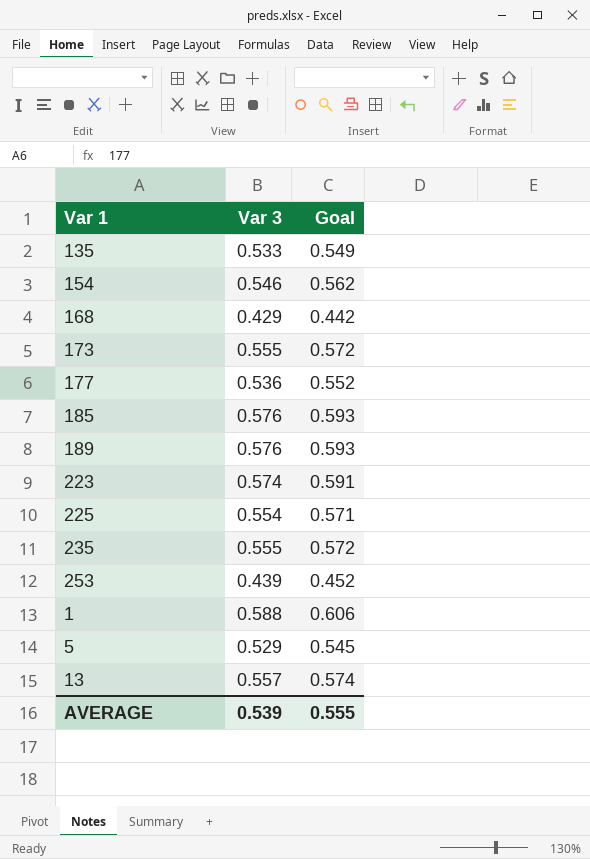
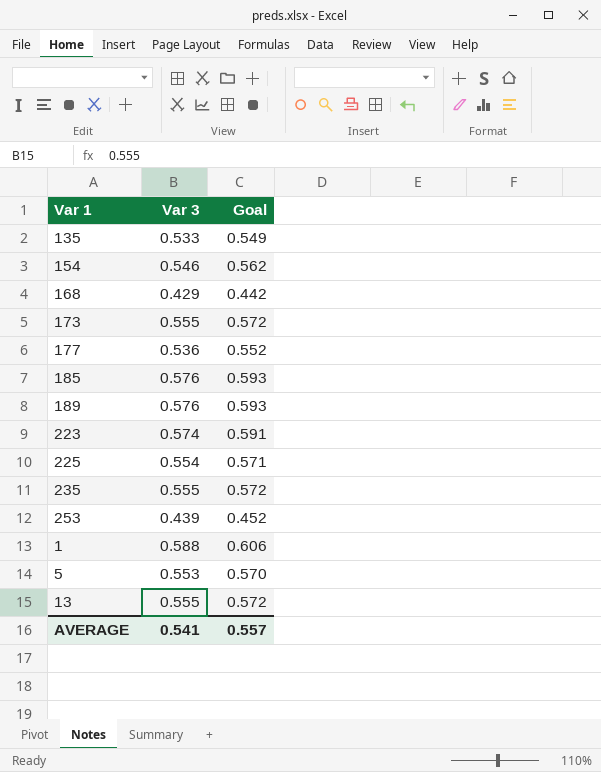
5 | Var 3: 0.529 -> 0.553
5 | Goal: 0.545 -> 0.570
13 | Var 3: 0.557 -> 0.555
13 | Goal: 0.574 -> 0.572
AVERAGE | Var 3: 0.539 -> 0.541
AVERAGE | Goal: 0.555 -> 0.557

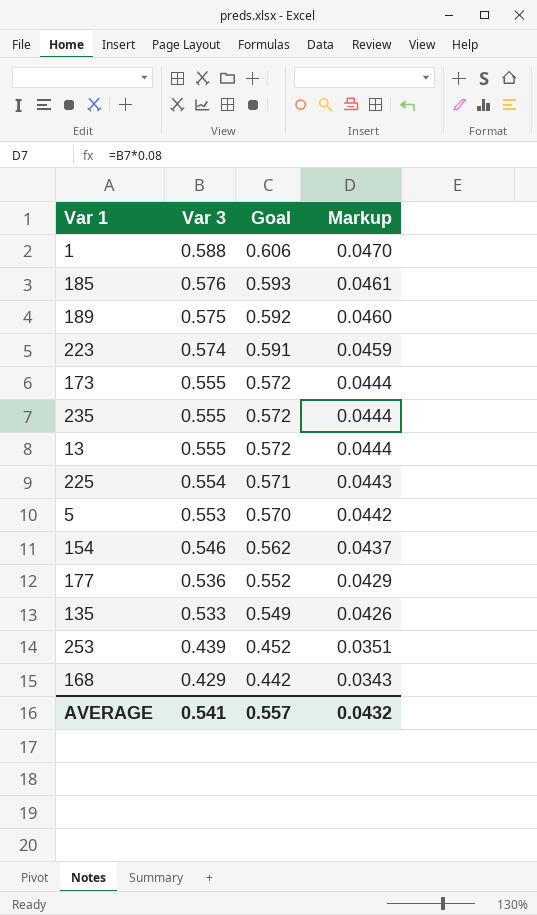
row order: none -> Var 3 descending
column Markup | formula: none -> [Var 3] * 0.08
189 | Var 3: 0.576 -> 0.575
189 | Goal: 0.593 -> 0.592

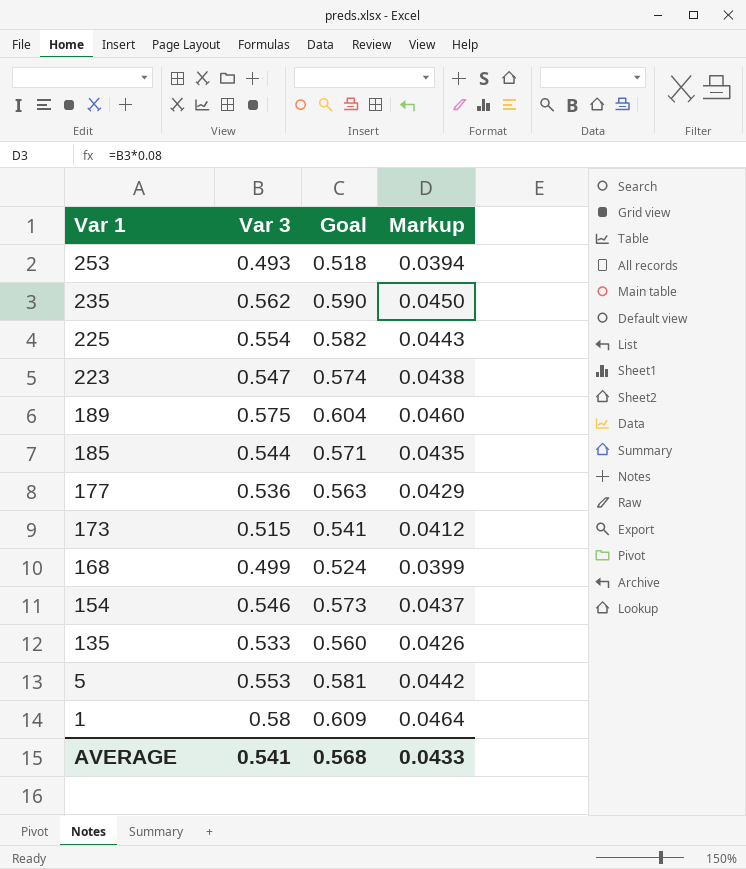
row order: Var 3 descending -> Var 1 descending
column Goal | formula: [Var 3] * 1.03 -> [Var 3] * 1.05
row 13: 0.555 | 0.572 | 0.0444 -> none
253 | Var 3: 0.439 -> 0.493
253 | Markup: 0.0351 -> 0.0394
235 | Var 3: 0.555 -> 0.562
235 | Markup: 0.0444 -> 0.0450
223 | Var 3: 0.574 -> 0.547
223 | Markup: 0.0459 -> 0.0438
185 | Var 3: 0.576 -> 0.544
185 | Markup: 0.0461 -> 0.0435
173 | Var 3: 0.555 -> 0.515
173 | Markup: 0.0444 -> 0.0412
168 | Var 3: 0.429 -> 0.499
168 | Markup: 0.0343 -> 0.0399
1 | Var 3: 0.588 -> 0.58
1 | Markup: 0.0470 -> 0.0464
AVERAGE | Goal: 0.557 -> 0.568
AVERAGE | Markup: 0.0432 -> 0.0433

